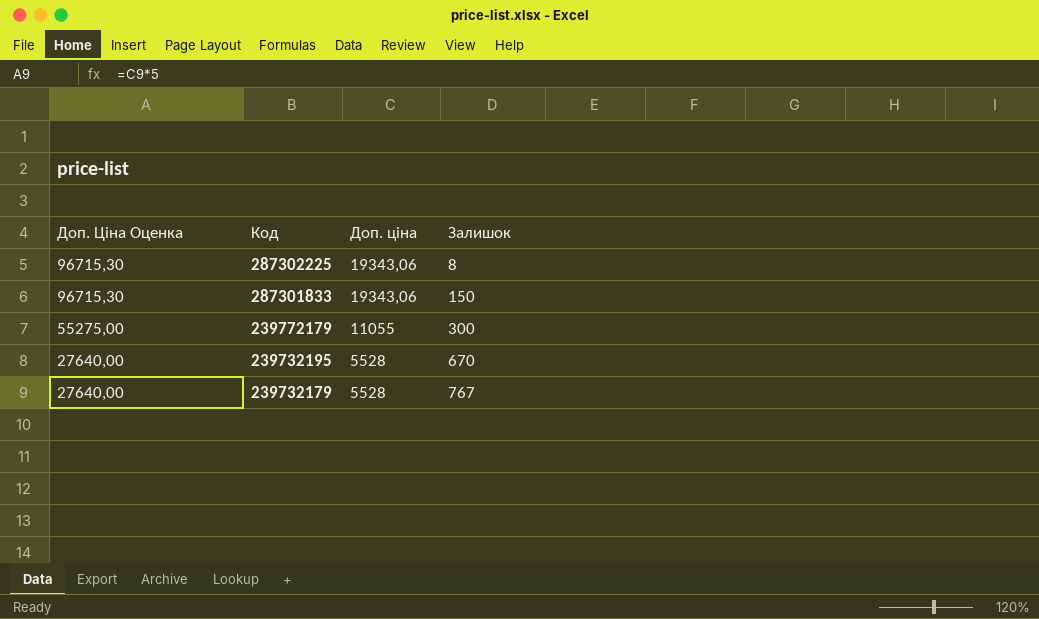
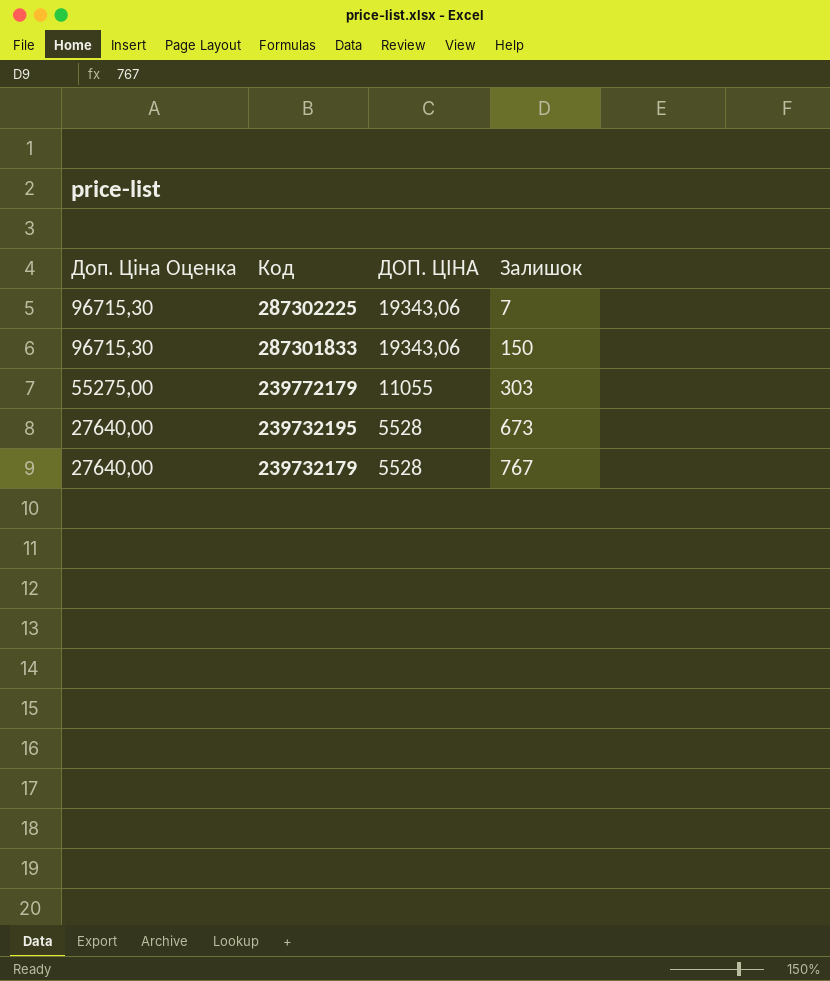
column name: Доп. ціна -> ДОП. ЦІНА
287302225 | Залишок: 8 -> 7
239772179 | Залишок: 300 -> 303
239732195 | Залишок: 670 -> 673

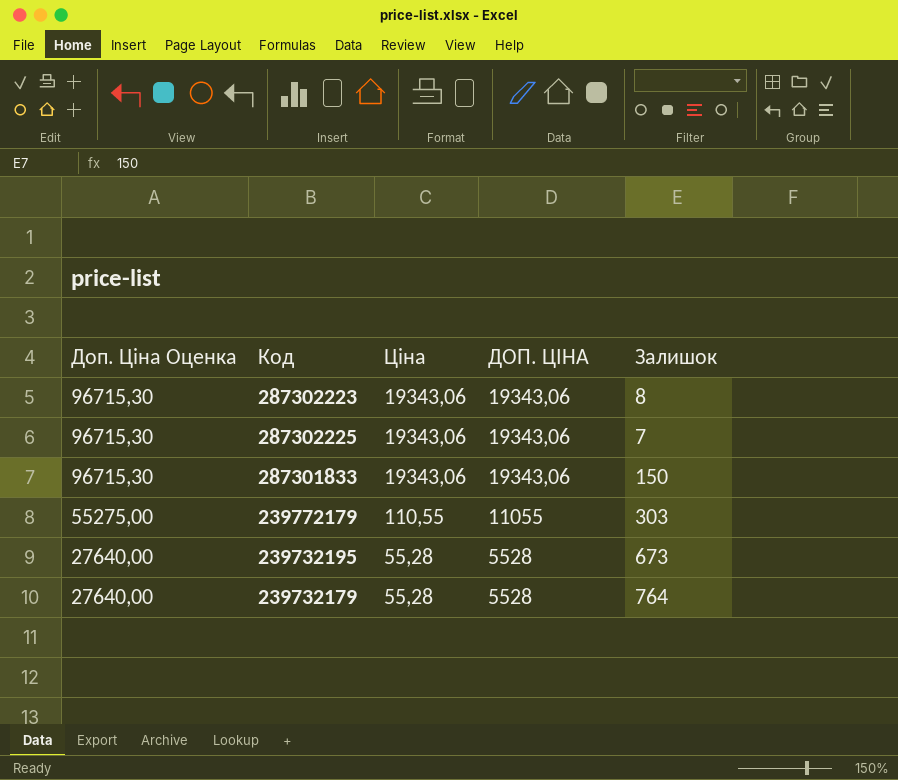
column Ціна | position: none -> 3
row 287302223: none -> 96715,30 | 19343,06 | 19343,06 | 8
239732179 | Залишок: 767 -> 764

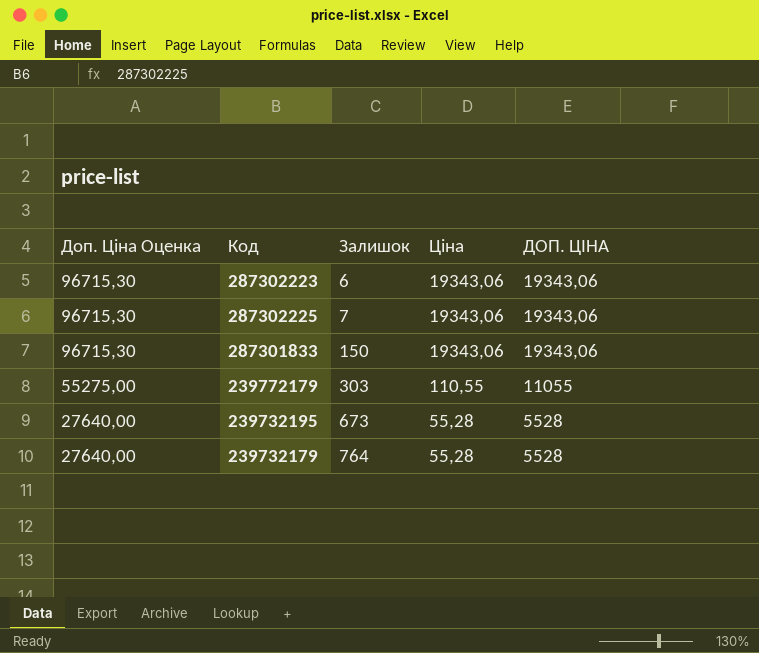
column Залишок | position: 5 -> 3
287302223 | Залишок: 8 -> 6

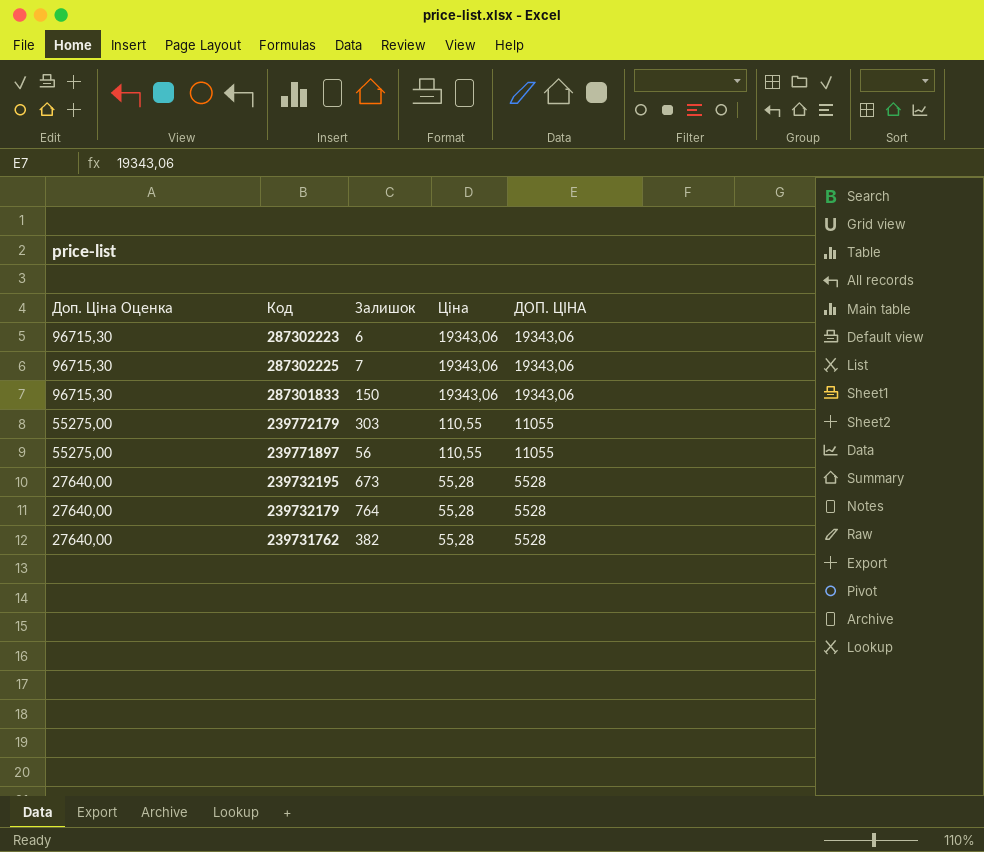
row 239771897: none -> 55275,00 | 56 | 110,55 | 11055
row 239731762: none -> 27640,00 | 382 | 55,28 | 5528

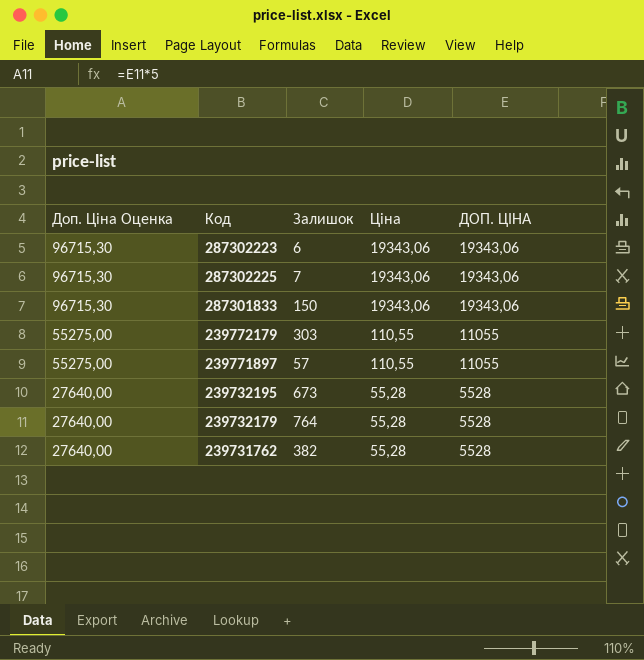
239771897 | Залишок: 56 -> 57

